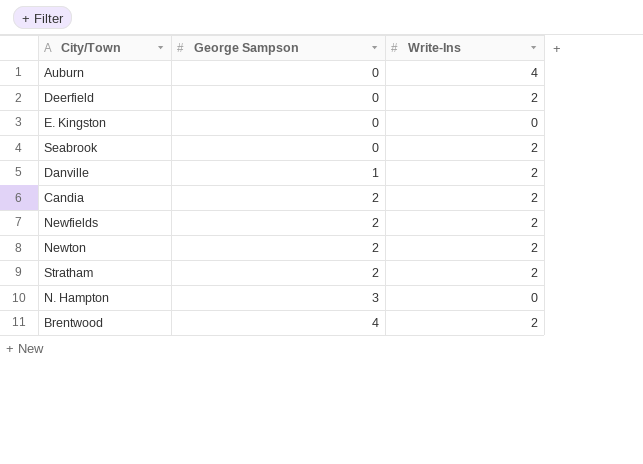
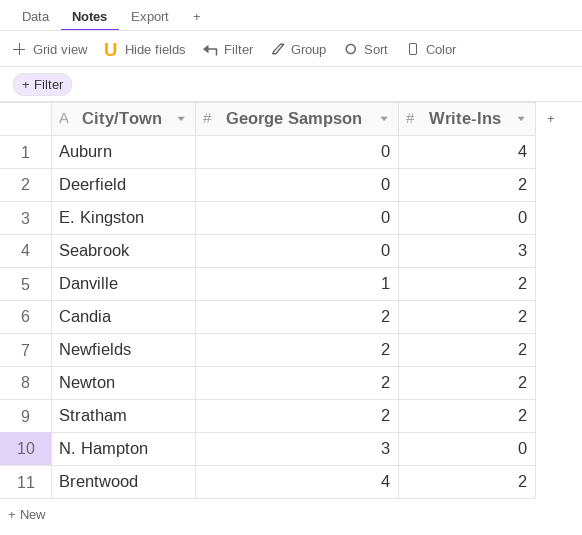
Seabrook | Write-Ins: 2 -> 3

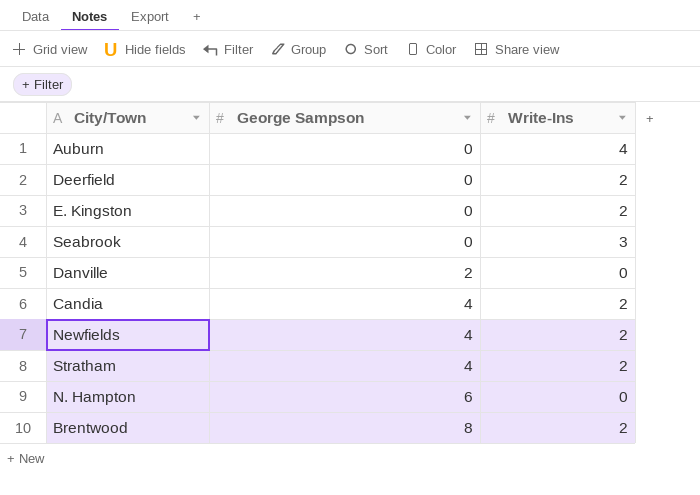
row Newton: 2 | 2 -> none
E. Kingston | Write-Ins: 0 -> 2
Danville | George Sampson: 1 -> 2
Danville | Write-Ins: 2 -> 0
Candia | George Sampson: 2 -> 4
Newfields | George Sampson: 2 -> 4
Stratham | George Sampson: 2 -> 4
N. Hampton | George Sampson: 3 -> 6
Brentwood | George Sampson: 4 -> 8

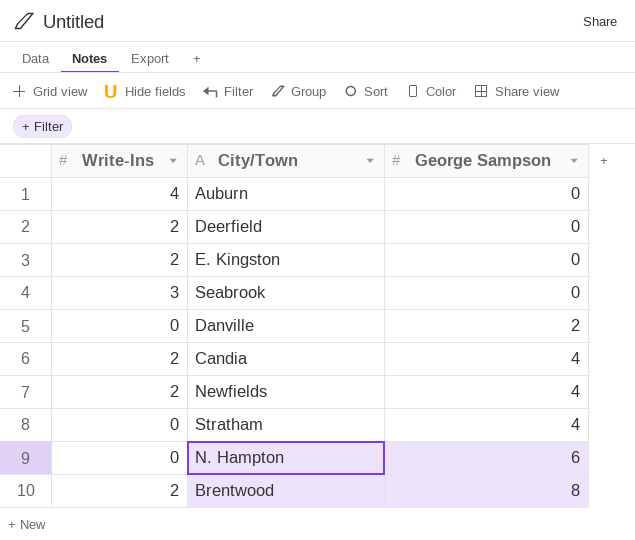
column Write-Ins | position: 3 -> 1
Stratham | Write-Ins: 2 -> 0

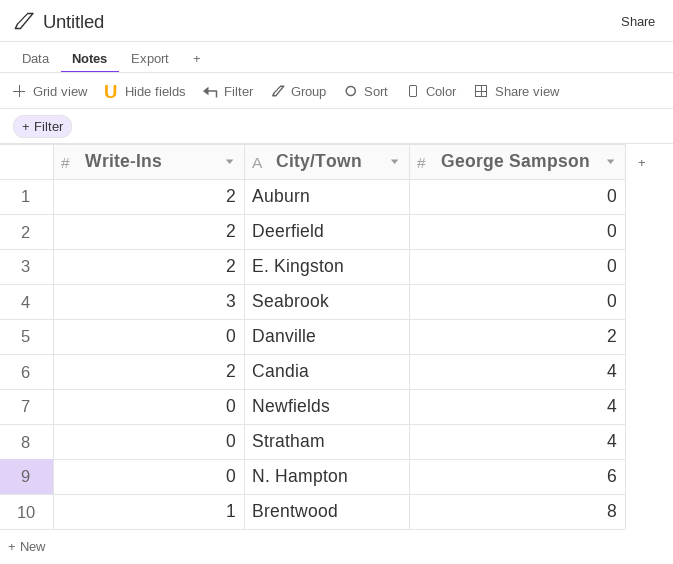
Auburn | Write-Ins: 4 -> 2
Newfields | Write-Ins: 2 -> 0
Brentwood | Write-Ins: 2 -> 1

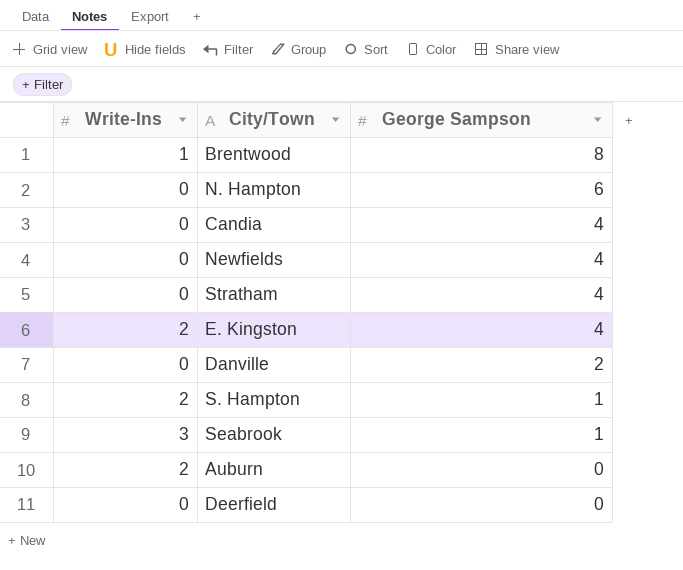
row order: George Sampson ascending -> George Sampson descending
Candia | Write-Ins: 2 -> 0
E. Kingston | George Sampson: 0 -> 4
row S. Hampton: none -> 2 | 1
Seabrook | George Sampson: 0 -> 1
Deerfield | Write-Ins: 2 -> 0

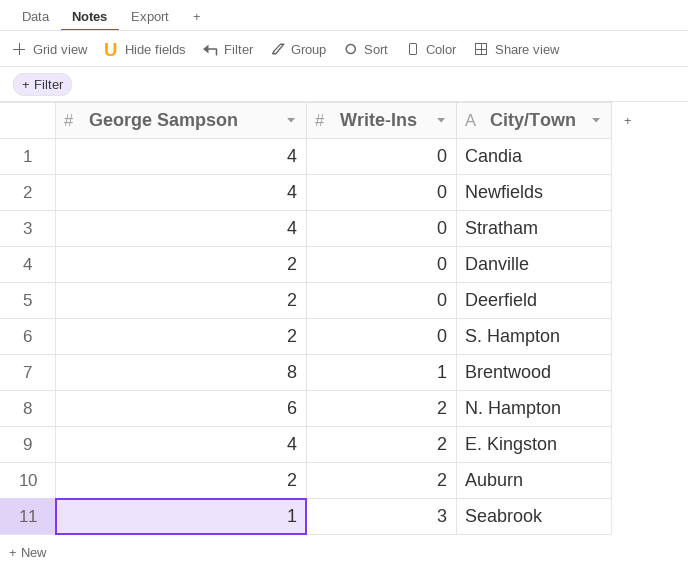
row order: George Sampson descending -> Write-Ins ascending
column George Sampson | position: 3 -> 1
Deerfield | George Sampson: 0 -> 2
S. Hampton | George Sampson: 1 -> 2
S. Hampton | Write-Ins: 2 -> 0
N. Hampton | Write-Ins: 0 -> 2
Auburn | George Sampson: 0 -> 2

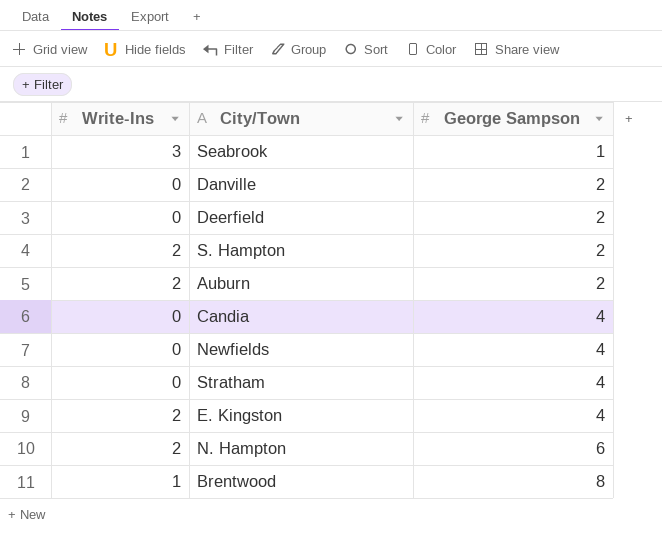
row order: Write-Ins ascending -> George Sampson ascending
column George Sampson | position: 1 -> 3
S. Hampton | Write-Ins: 0 -> 2

